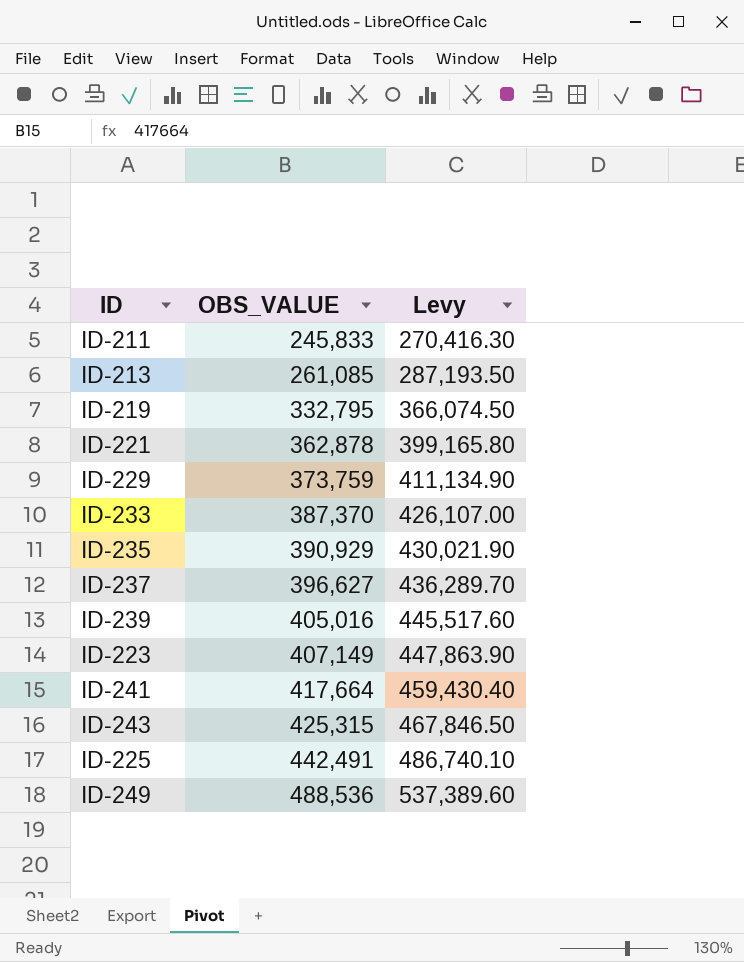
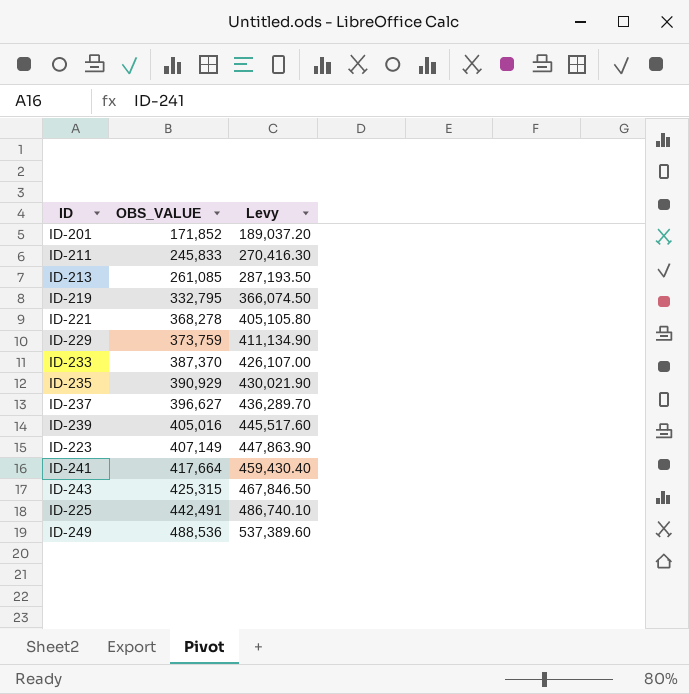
row ID-201: none -> 171,852 | 189,037.20
ID-221 | OBS_VALUE: 362,878 -> 368,278
ID-221 | Levy: 399,165.80 -> 405,105.80

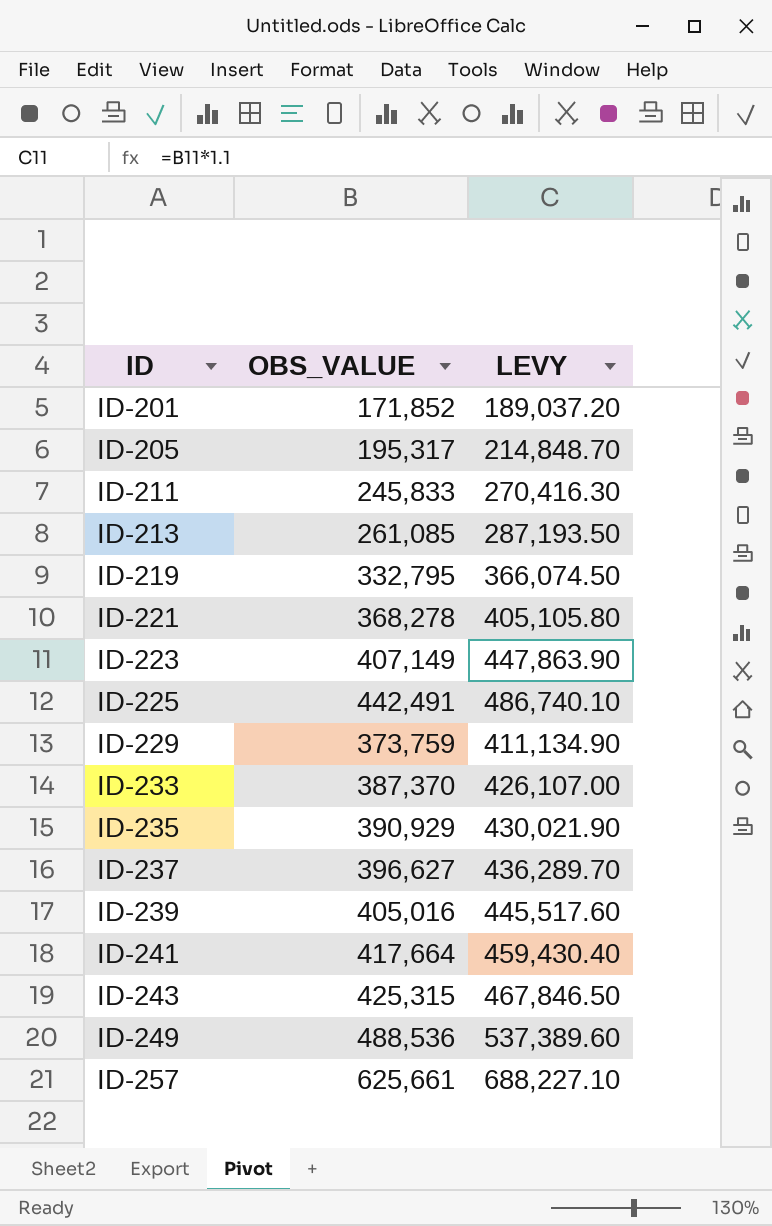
row order: OBS_VALUE ascending -> ID ascending
column name: Levy -> LEVY
row ID-205: none -> 195,317 | 214,848.70
row ID-257: none -> 625,661 | 688,227.10

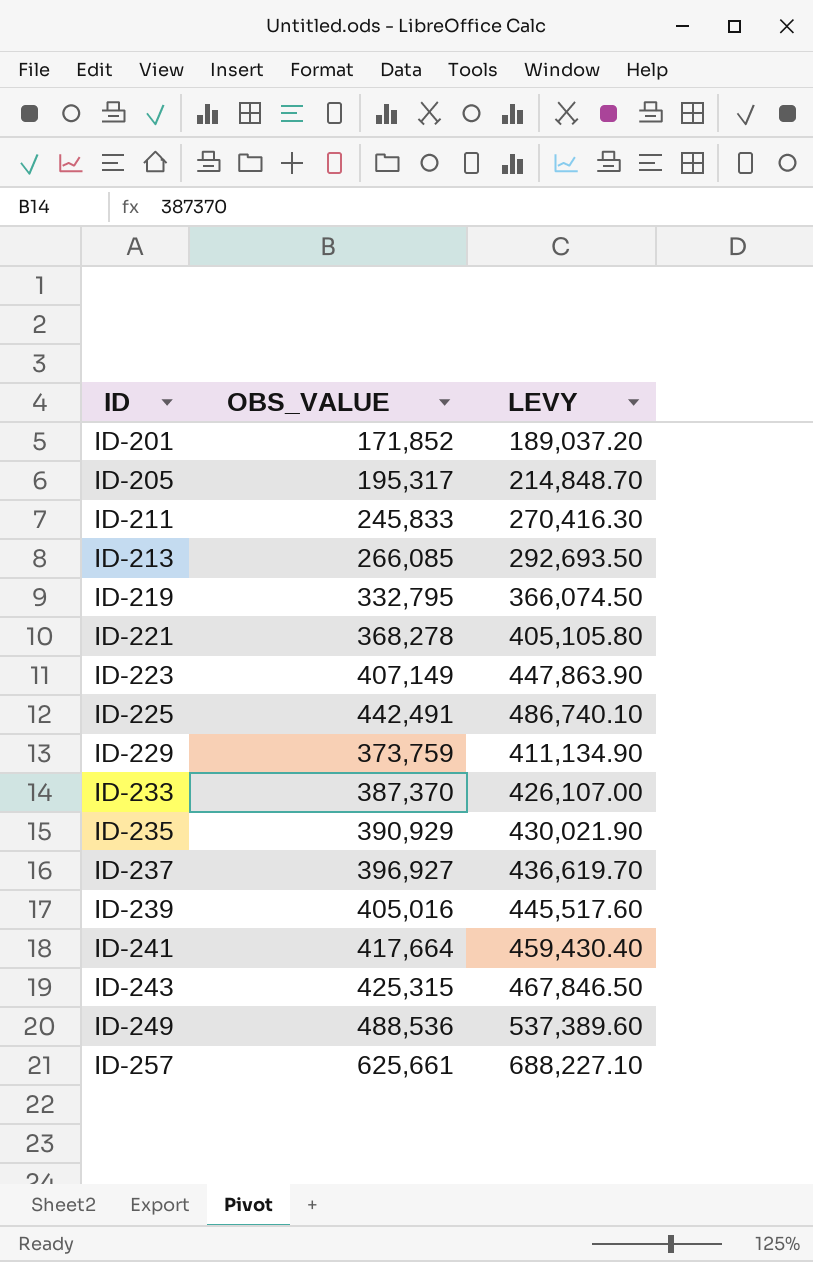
ID-213 | OBS_VALUE: 261,085 -> 266,085
ID-213 | LEVY: 287,193.50 -> 292,693.50
ID-237 | OBS_VALUE: 396,627 -> 396,927
ID-237 | LEVY: 436,289.70 -> 436,619.70

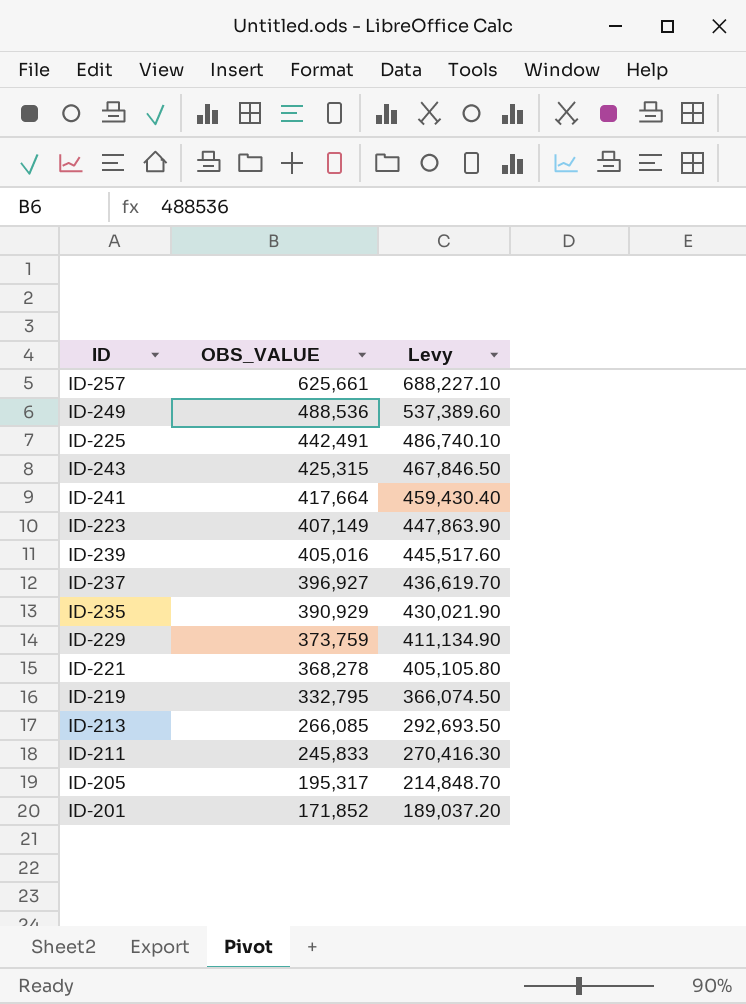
row order: ID ascending -> OBS_VALUE descending
column name: LEVY -> Levy
row ID-233: 387,370 | 426,107.00 -> none

